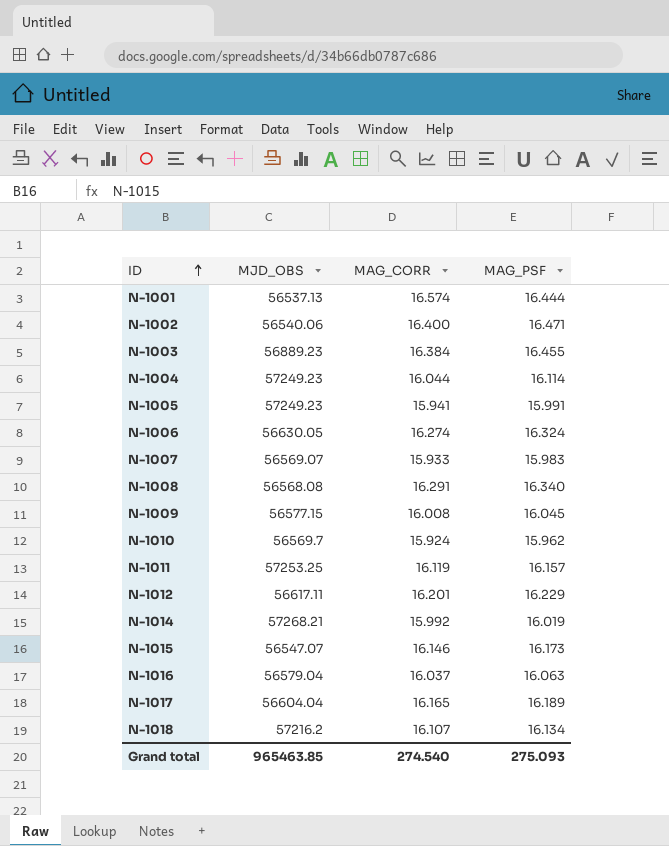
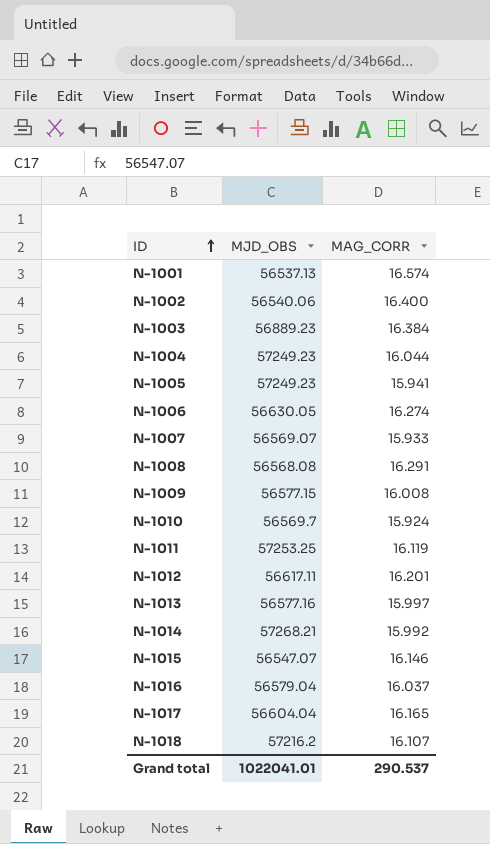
column MAG_PSF | position: 4 -> none
row N-1013: none -> 56577.16 | 15.997
Grand total | MJD_OBS: 965463.85 -> 1022041.01
Grand total | MAG_CORR: 274.540 -> 290.537

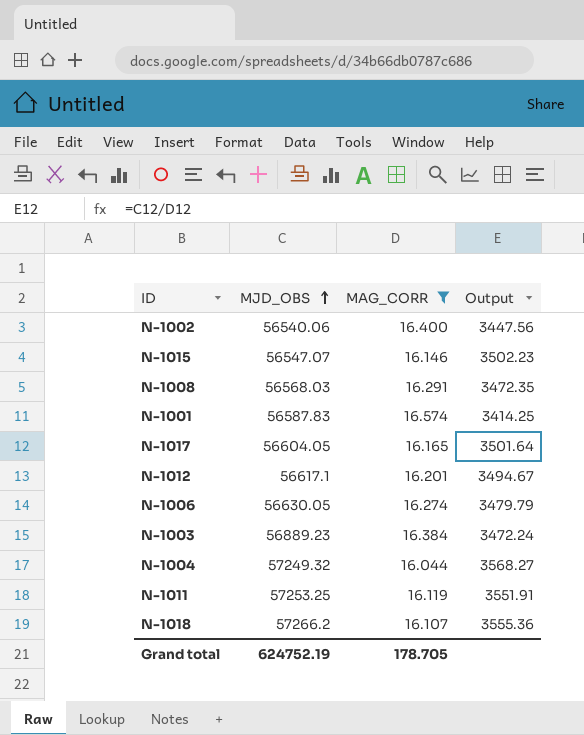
filter: none -> MAG_CORR >= 16.044
row order: ID ascending -> MJD_OBS ascending
column Output | formula: none -> [MJD_OBS] / [MAG_CORR]
N-1008 | MJD_OBS: 56568.08 -> 56568.03
N-1001 | MJD_OBS: 56537.13 -> 56587.83
N-1017 | MJD_OBS: 56604.04 -> 56604.05
N-1012 | MJD_OBS: 56617.11 -> 56617.1
N-1004 | MJD_OBS: 57249.23 -> 57249.32
N-1018 | MJD_OBS: 57216.2 -> 57266.2
Grand total | MJD_OBS: 1022041.01 -> 624752.19
Grand total | MAG_CORR: 290.537 -> 178.705

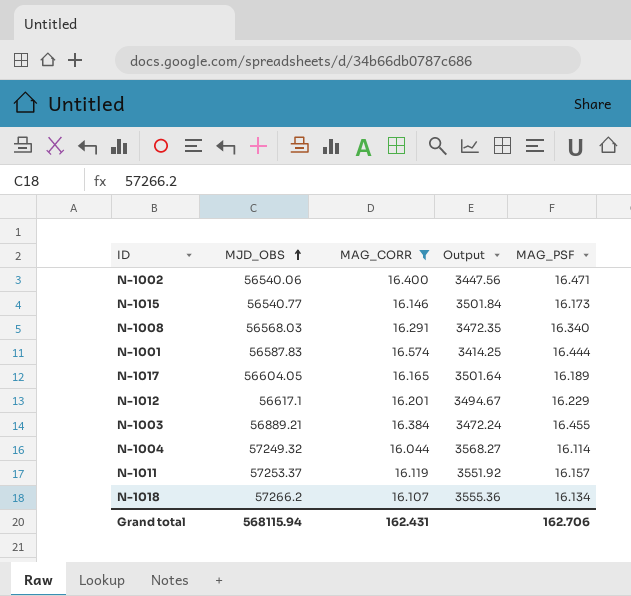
column MAG_PSF | position: none -> 5
row N-1006: 56630.05 | 16.274 | 3479.79 -> none
N-1015 | MJD_OBS: 56547.07 -> 56540.77
N-1015 | Output: 3502.23 -> 3501.84
N-1003 | MJD_OBS: 56889.23 -> 56889.21
N-1011 | MJD_OBS: 57253.25 -> 57253.37
N-1011 | Output: 3551.91 -> 3551.92
Grand total | MJD_OBS: 624752.19 -> 568115.94
Grand total | MAG_CORR: 178.705 -> 162.431

